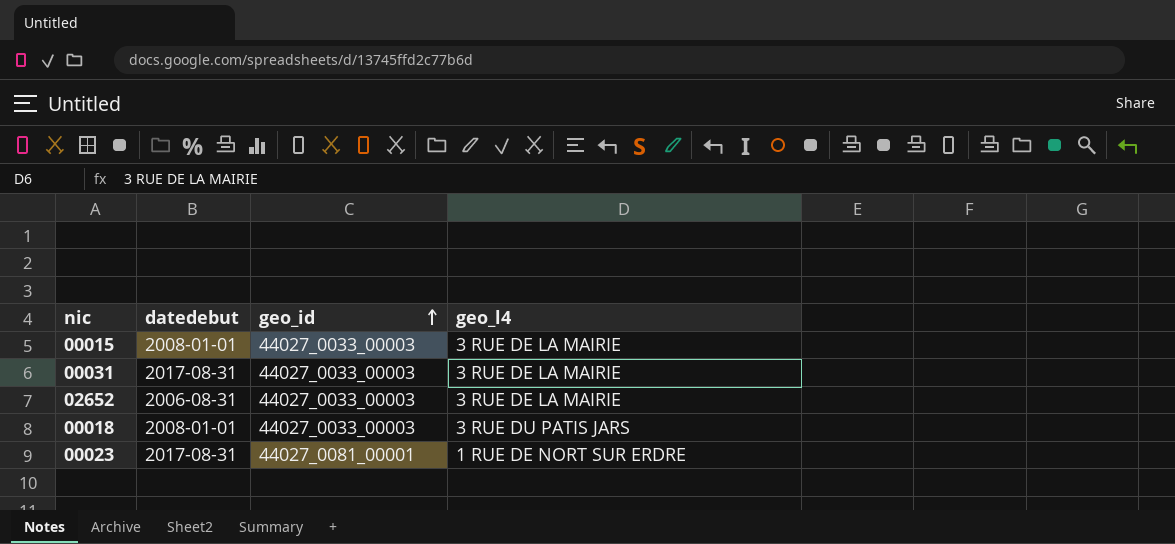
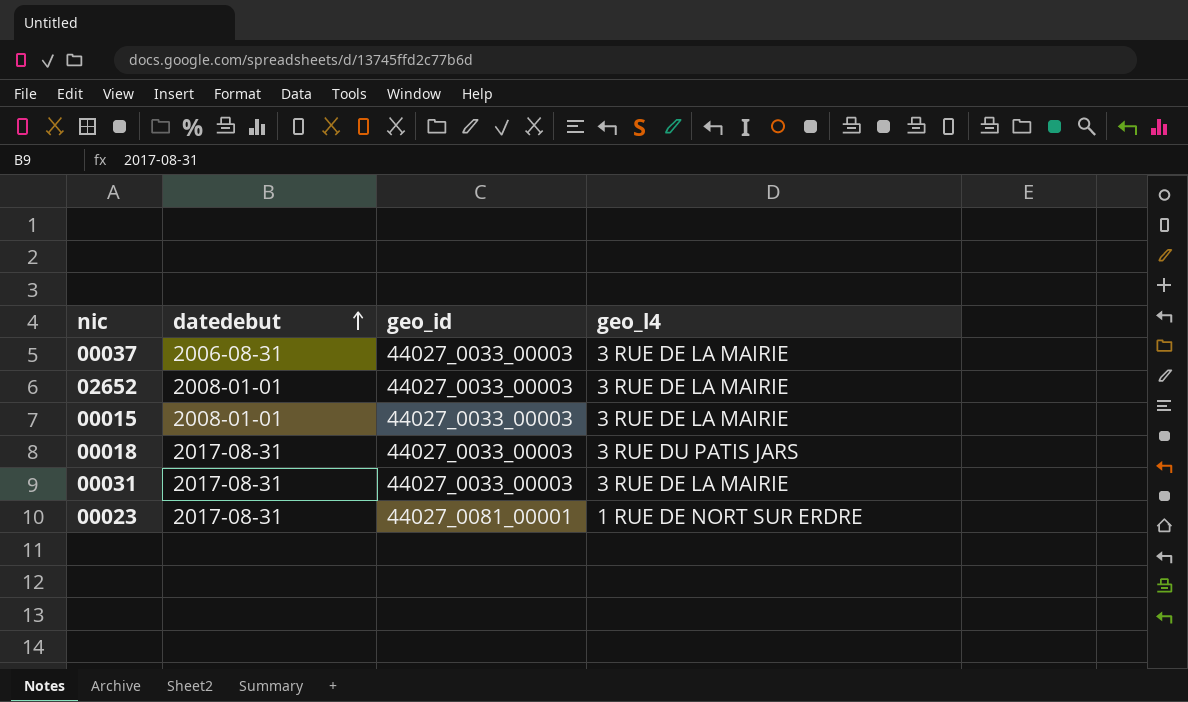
row order: geo_id ascending -> datedebut ascending
row 00037: none -> 2006-08-31 | 44027_0033_00003 | 3 RUE DE LA MAIRIE
02652 | datedebut: 2006-08-31 -> 2008-01-01
00018 | datedebut: 2008-01-01 -> 2017-08-31

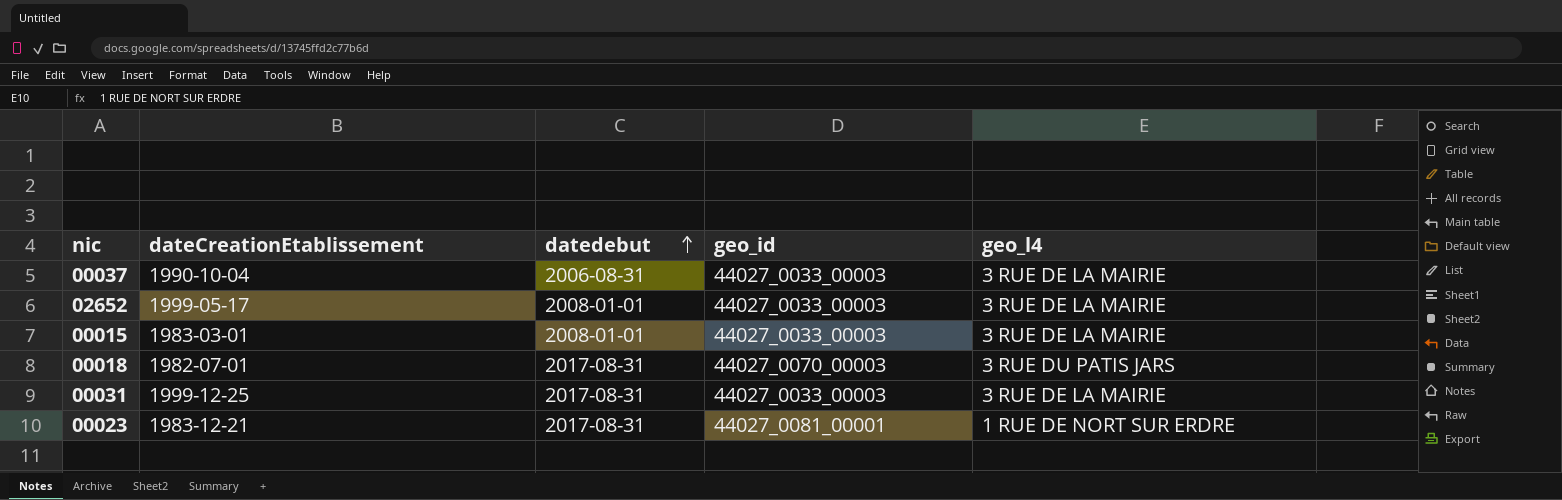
column dateCreationEtablissement | position: none -> 2
00018 | geo_id: 44027_0033_00003 -> 44027_0070_00003

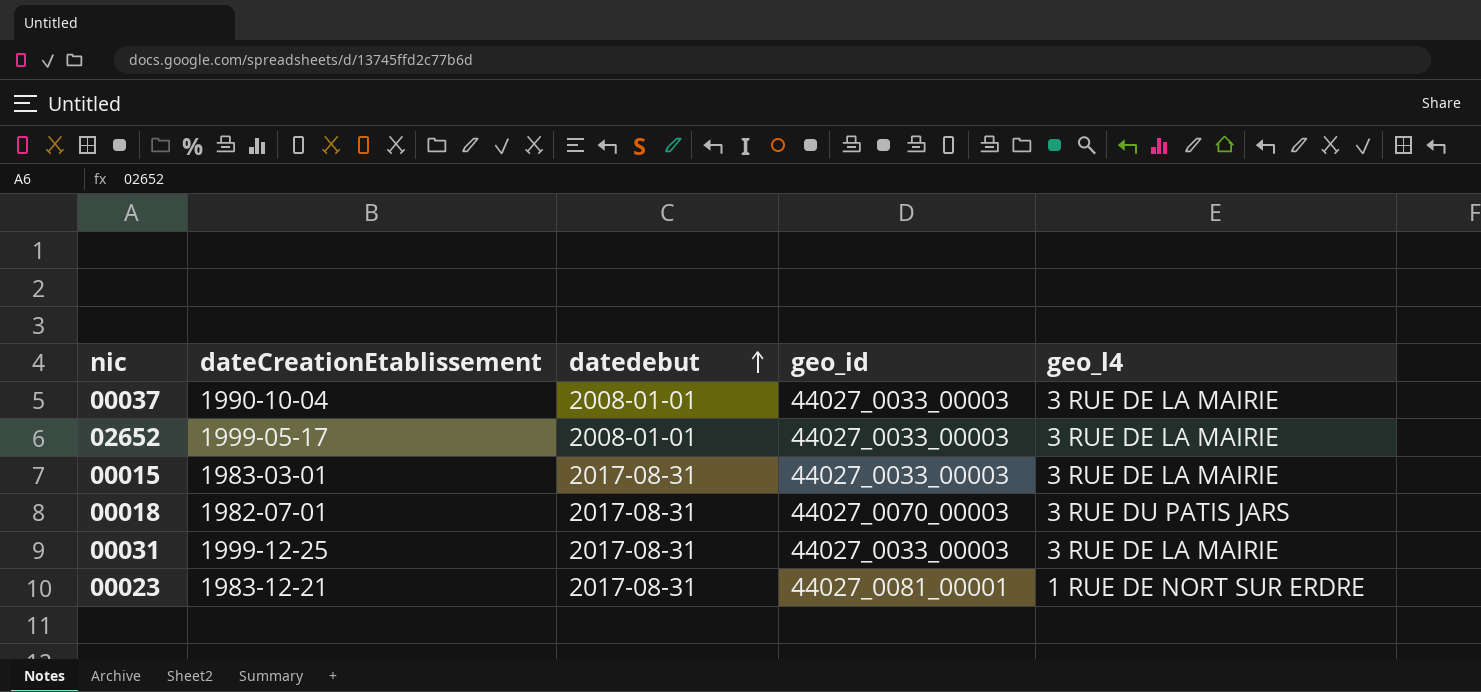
00037 | datedebut: 2006-08-31 -> 2008-01-01
00015 | datedebut: 2008-01-01 -> 2017-08-31

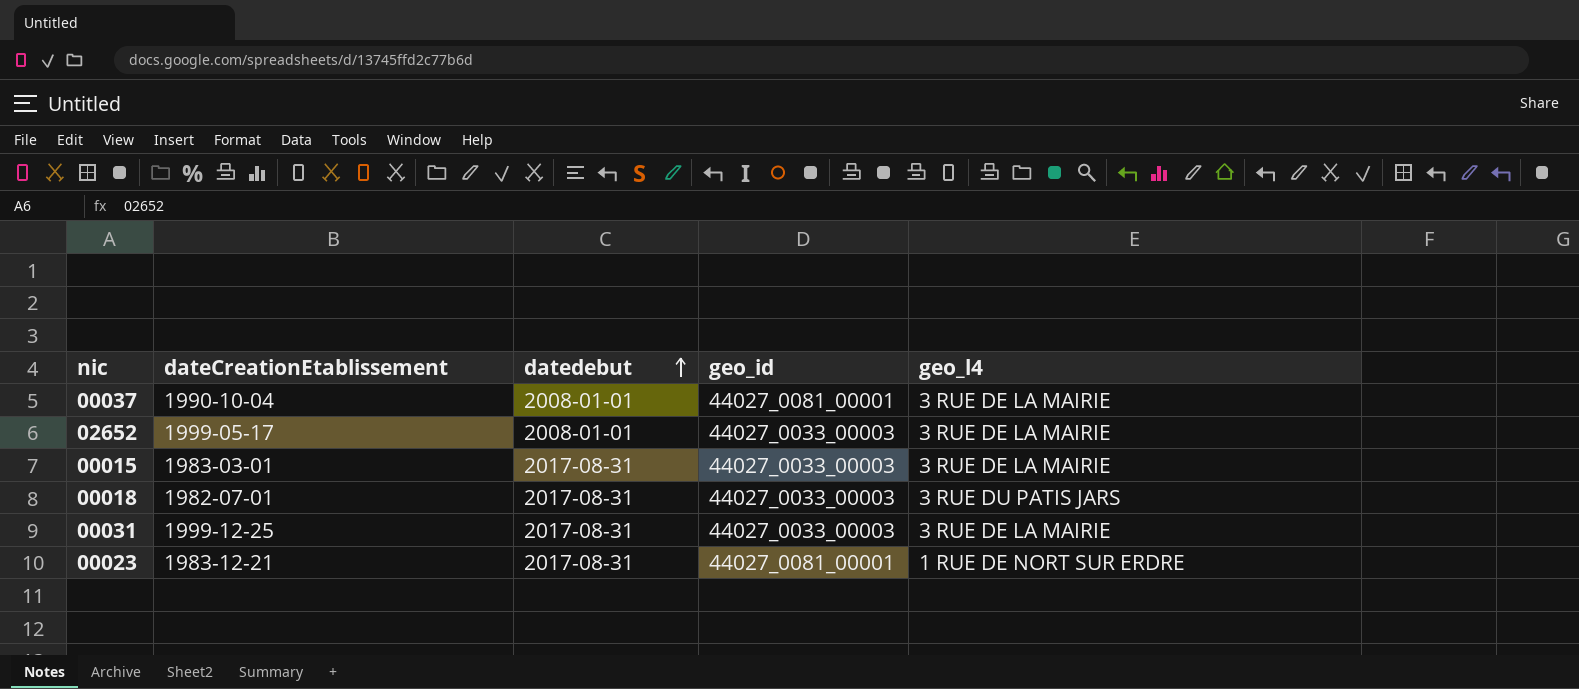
00037 | geo_id: 44027_0033_00003 -> 44027_0081_00001
00018 | geo_id: 44027_0070_00003 -> 44027_0033_00003

